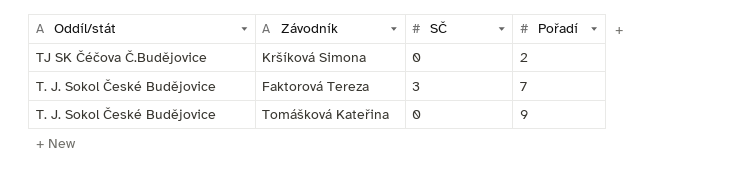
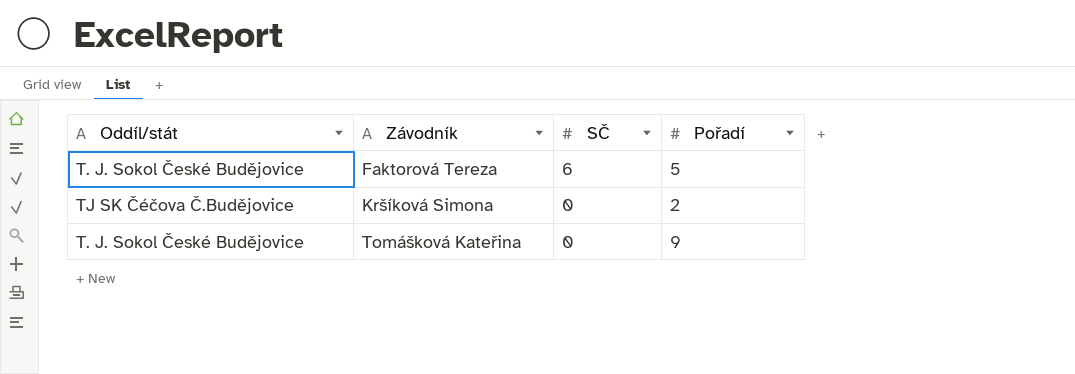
row order: Oddíl/stát descending -> Závodník ascending
Faktorová Tereza | SČ: 3 -> 6
Faktorová Tereza | Pořadí: 7 -> 5

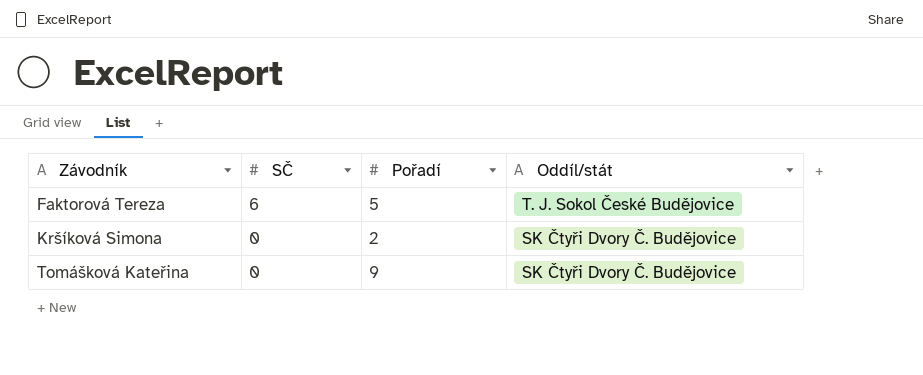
column Oddíl/stát | position: 1 -> 4
Kršíková Simona | Oddíl/stát: TJ SK Čéčova Č.Budějovice -> SK Čtyři Dvory Č. Budějovice
Tomášková Kateřina | Oddíl/stát: T. J. Sokol České Budějovice -> SK Čtyři Dvory Č. Budějovice

